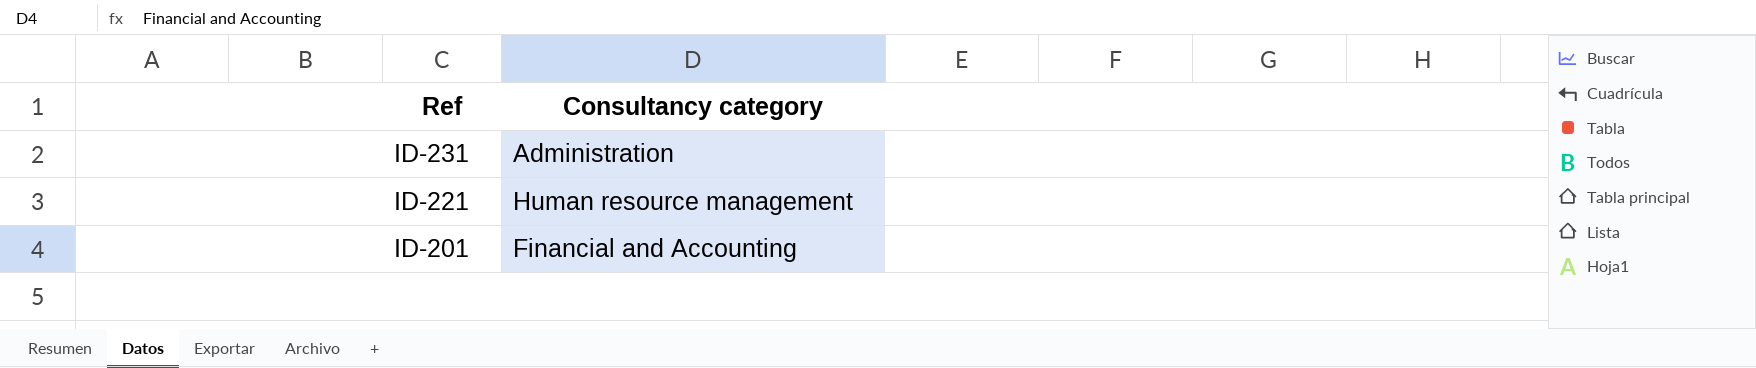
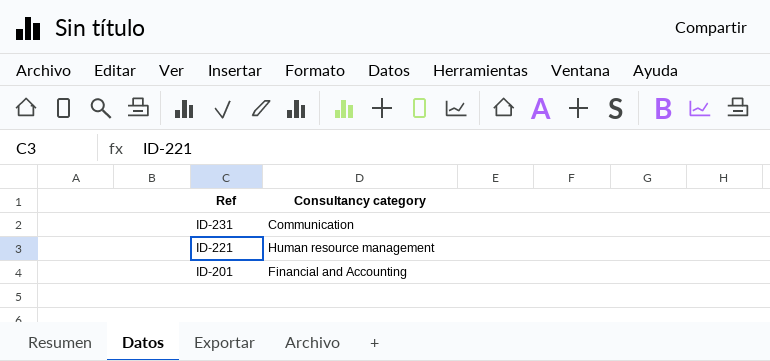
ID-231 | Consultancy category: Administration -> Communication

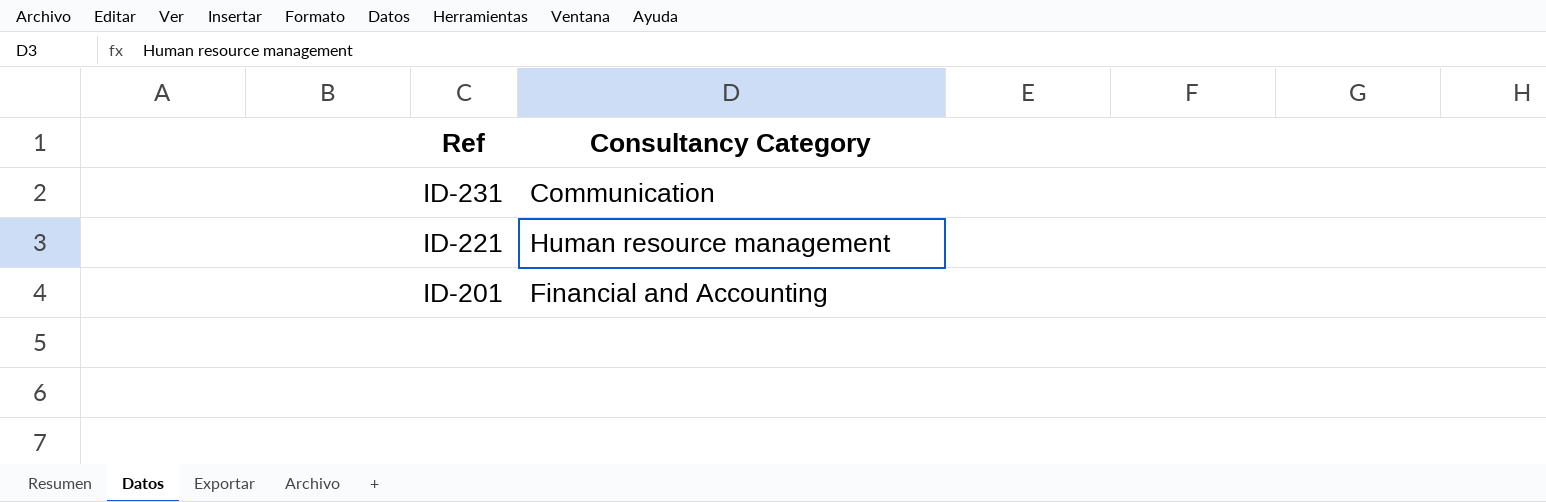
column name: Consultancy category -> Consultancy Category

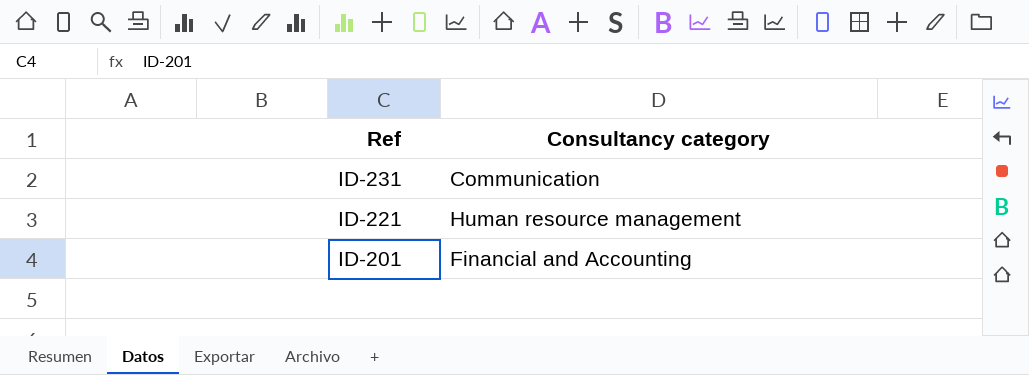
column name: Consultancy Category -> Consultancy category

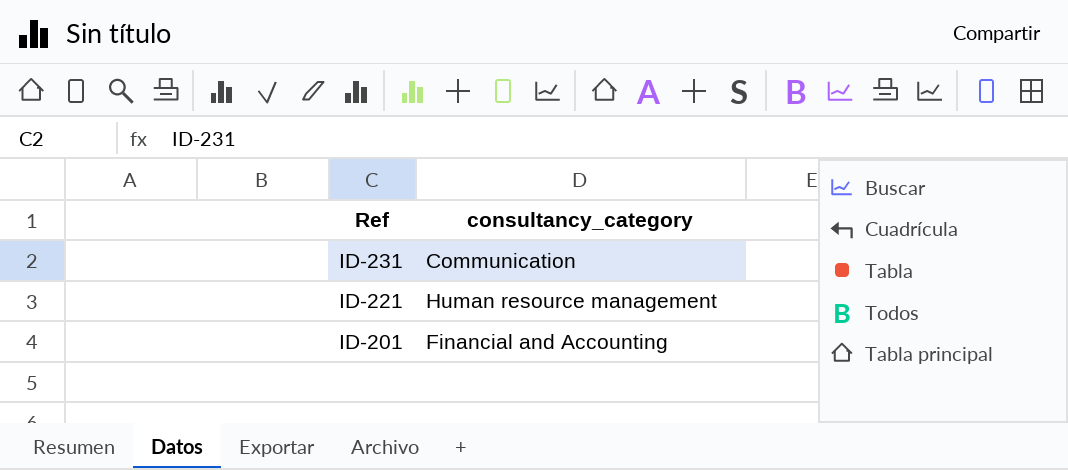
column name: Consultancy category -> consultancy_category

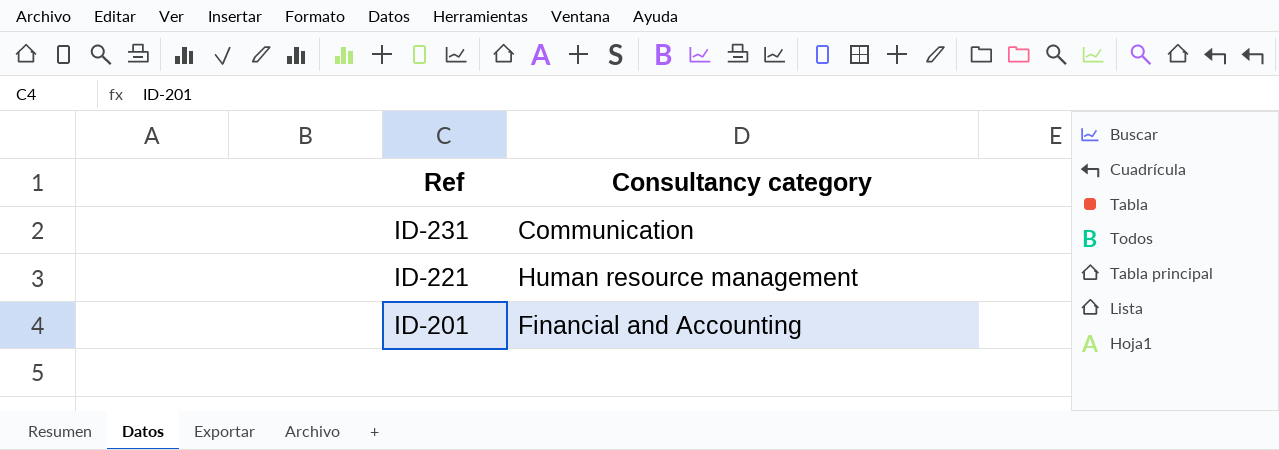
column name: consultancy_category -> Consultancy category

